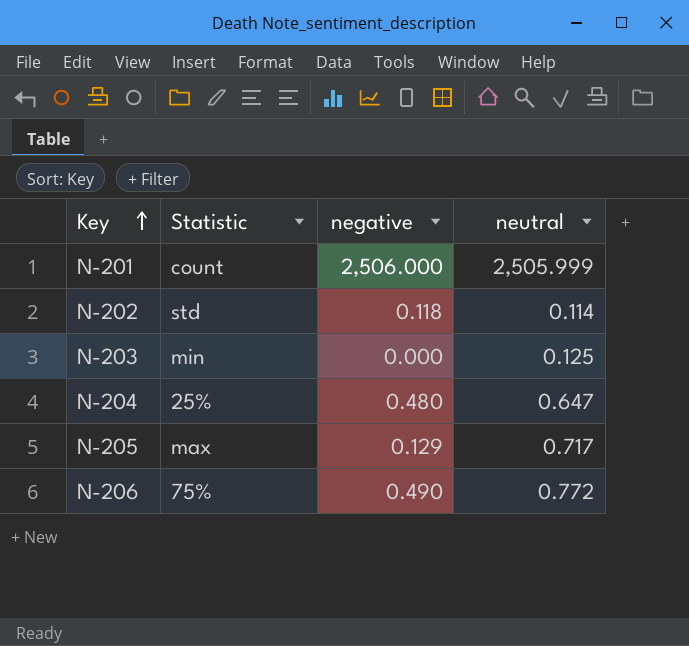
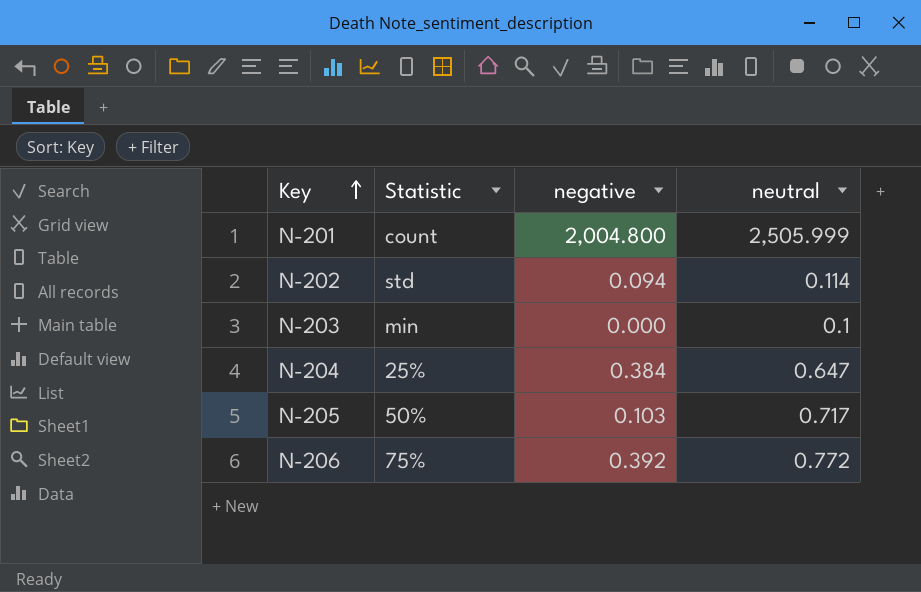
N-201 | negative: 2,506.000 -> 2,004.800
N-202 | negative: 0.118 -> 0.094
N-203 | neutral: 0.125 -> 0.1
N-204 | negative: 0.480 -> 0.384
N-205 | Statistic: max -> 50%
N-205 | negative: 0.129 -> 0.103
N-206 | negative: 0.490 -> 0.392

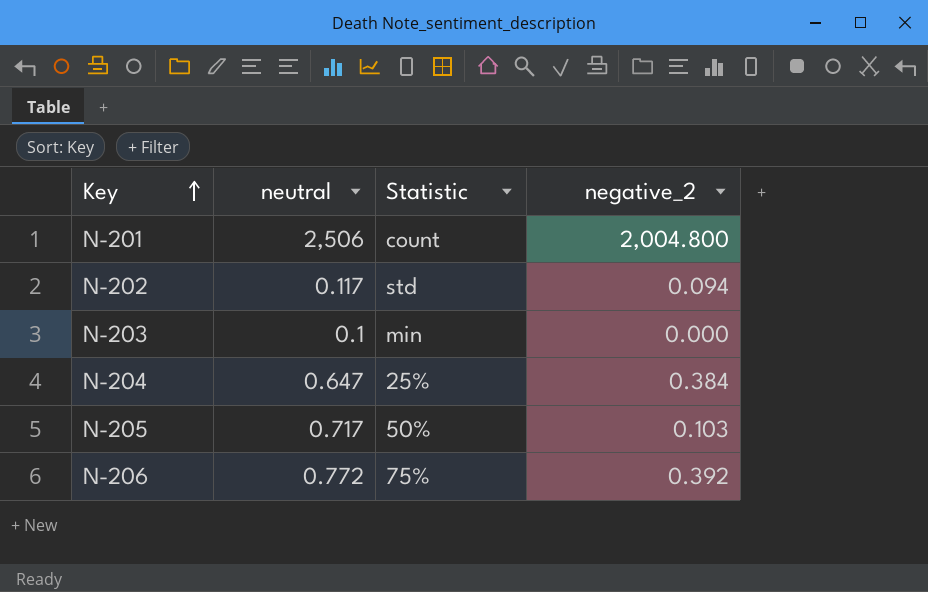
column neutral | position: 4 -> 2
column name: negative -> negative_2
N-201 | neutral: 2,505.999 -> 2,506
N-202 | neutral: 0.114 -> 0.117

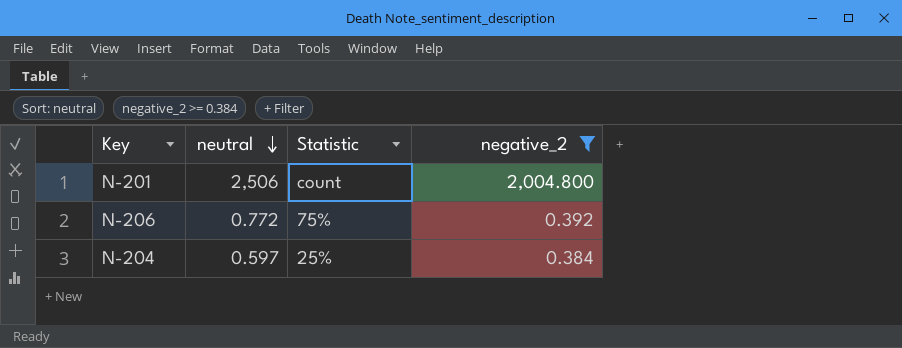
filter: none -> negative_2 >= 0.384
row order: Key ascending -> neutral descending
N-204 | neutral: 0.647 -> 0.597

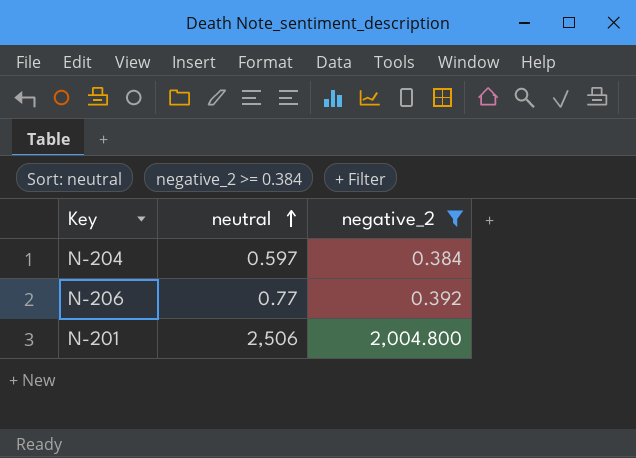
row order: neutral descending -> neutral ascending
column Statistic | position: 3 -> none
N-206 | neutral: 0.772 -> 0.77

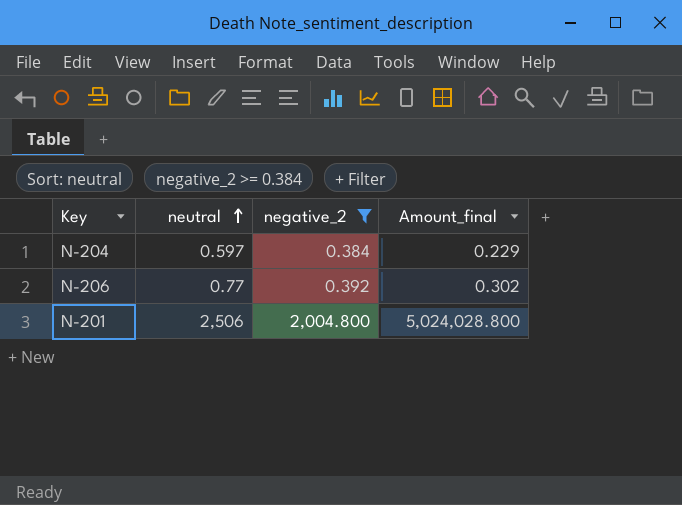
column Amount_final | formula: none -> [neutral] * [negative_2]

